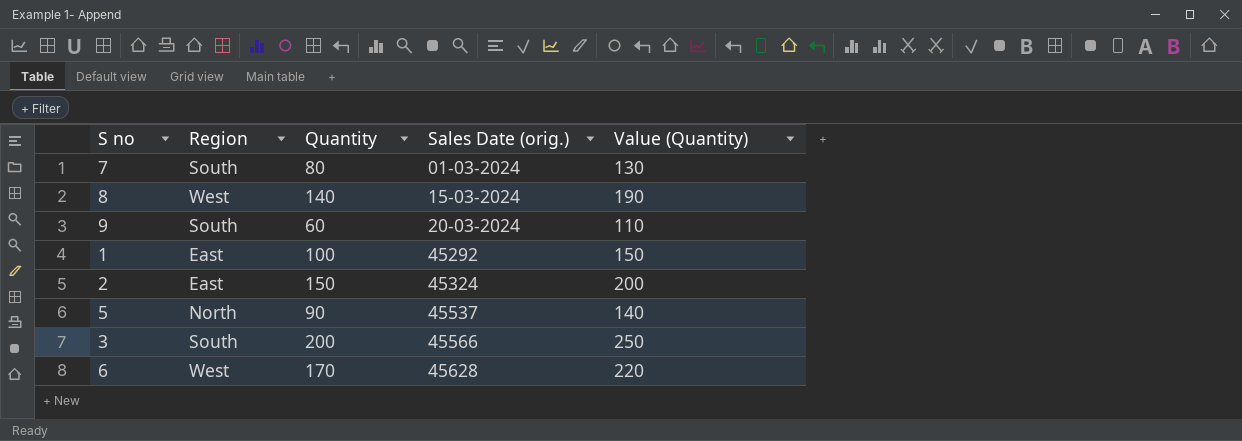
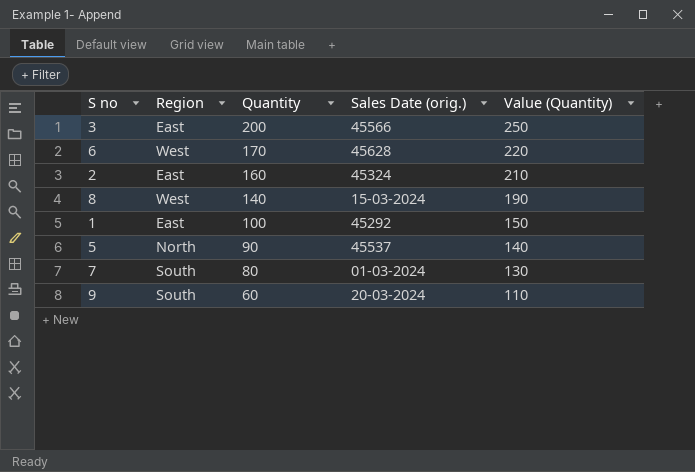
row order: Sales Date (orig.) ascending -> Quantity descending
3 | Region: South -> East
2 | Quantity: 150 -> 160
2 | Value (Quantity): 200 -> 210

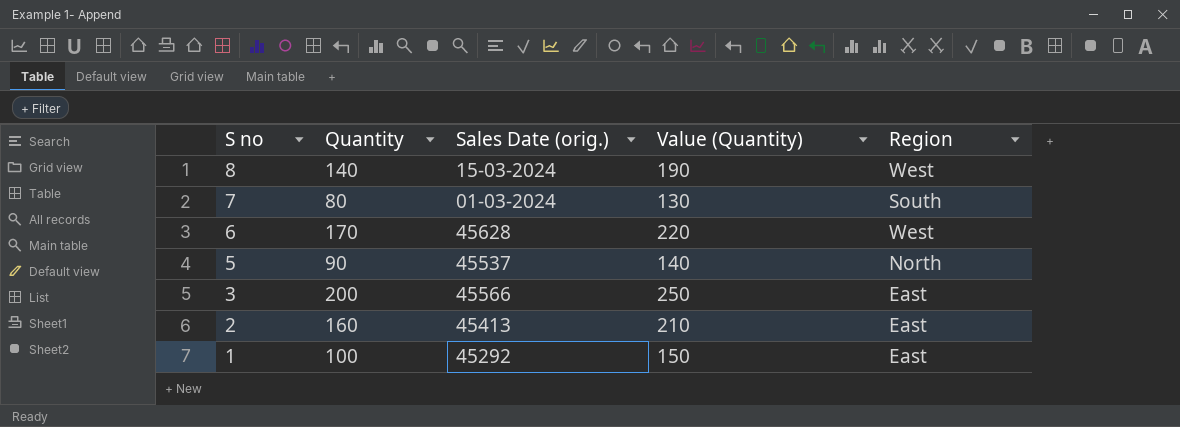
row order: Quantity descending -> S no descending
column Region | position: 2 -> 5
row 9: South | 60 | 20-03-2024 | 110 -> none
2 | Sales Date (orig.): 45324 -> 45413

